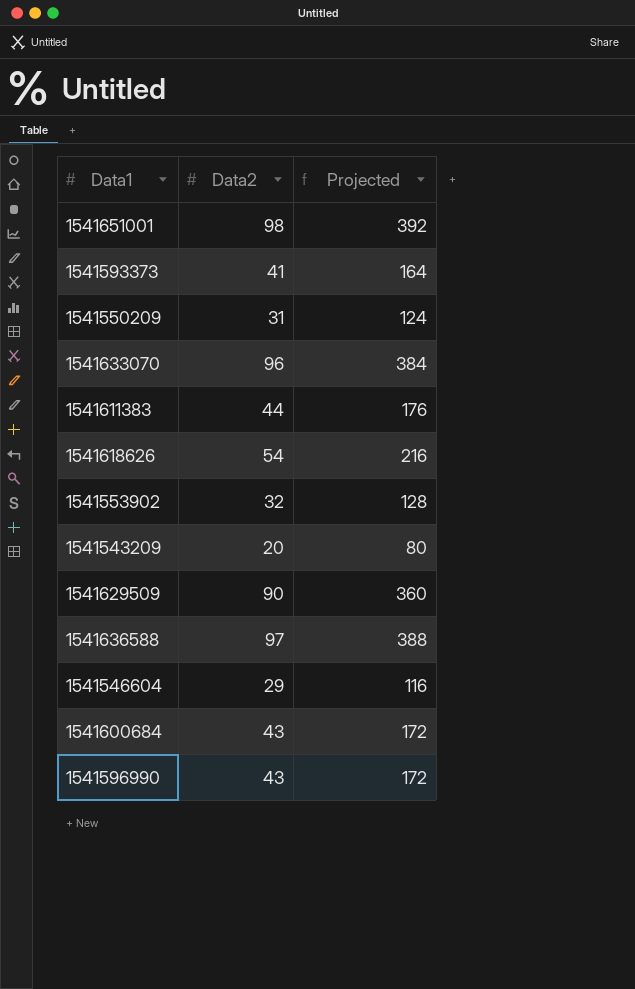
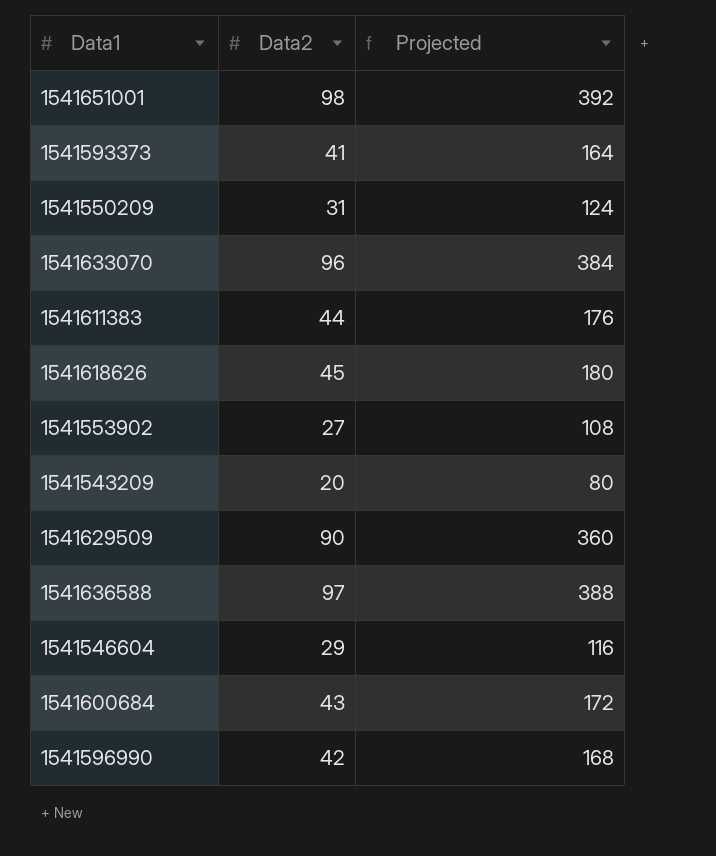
1541618626 | Data2: 54 -> 45
1541618626 | Projected: 216 -> 180
1541553902 | Data2: 32 -> 27
1541553902 | Projected: 128 -> 108
1541596990 | Data2: 43 -> 42
1541596990 | Projected: 172 -> 168

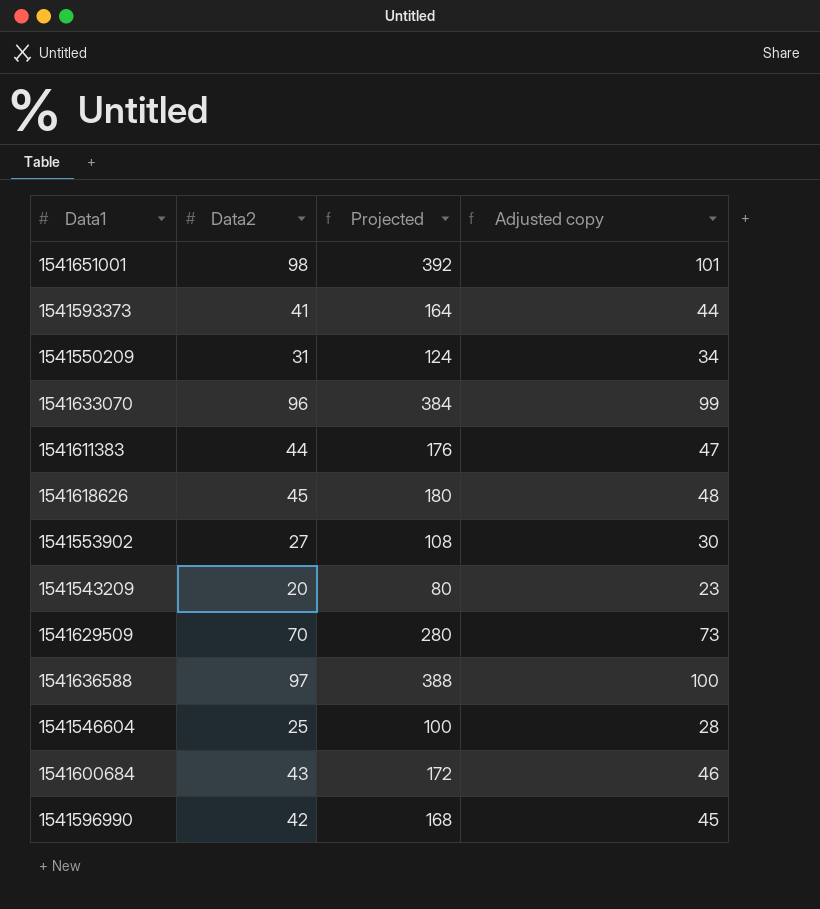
column Adjusted copy | formula: none -> [Data2] + 3
1541629509 | Data2: 90 -> 70
1541629509 | Projected: 360 -> 280
1541546604 | Data2: 29 -> 25
1541546604 | Projected: 116 -> 100

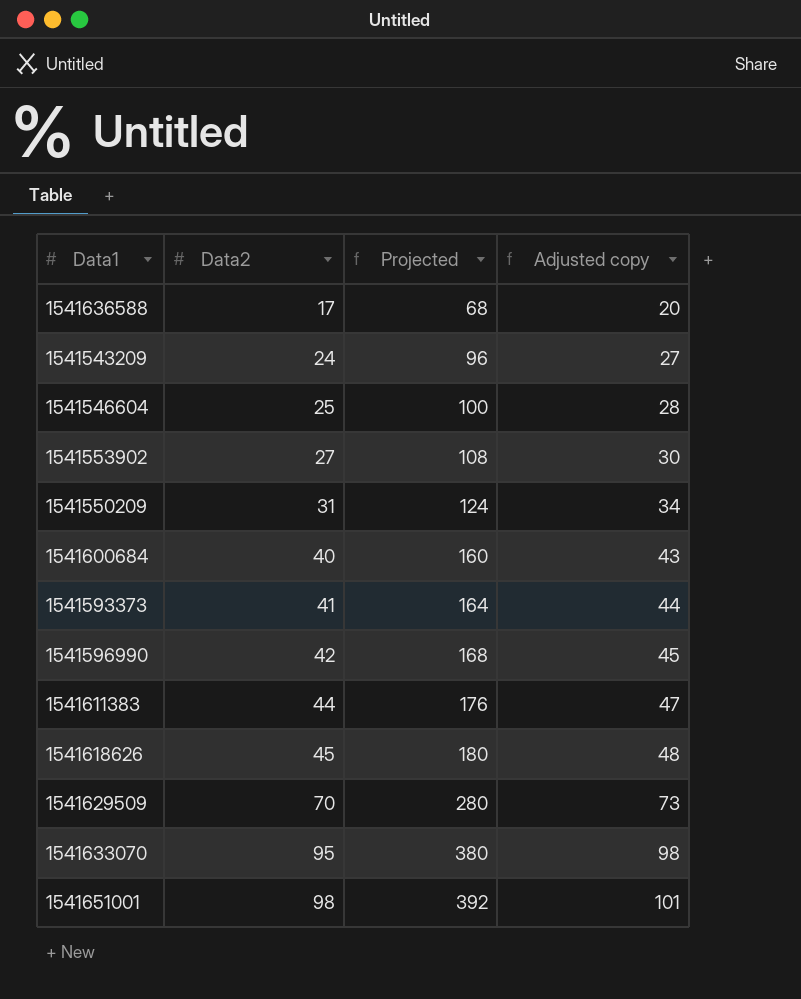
row order: none -> Data2 ascending
1541636588 | Data2: 97 -> 17
1541636588 | Projected: 388 -> 68
1541636588 | Adjusted copy: 100 -> 20
1541543209 | Data2: 20 -> 24
1541543209 | Projected: 80 -> 96
1541543209 | Adjusted copy: 23 -> 27
1541600684 | Data2: 43 -> 40
1541600684 | Projected: 172 -> 160
1541600684 | Adjusted copy: 46 -> 43
1541633070 | Data2: 96 -> 95
1541633070 | Projected: 384 -> 380
1541633070 | Adjusted copy: 99 -> 98

